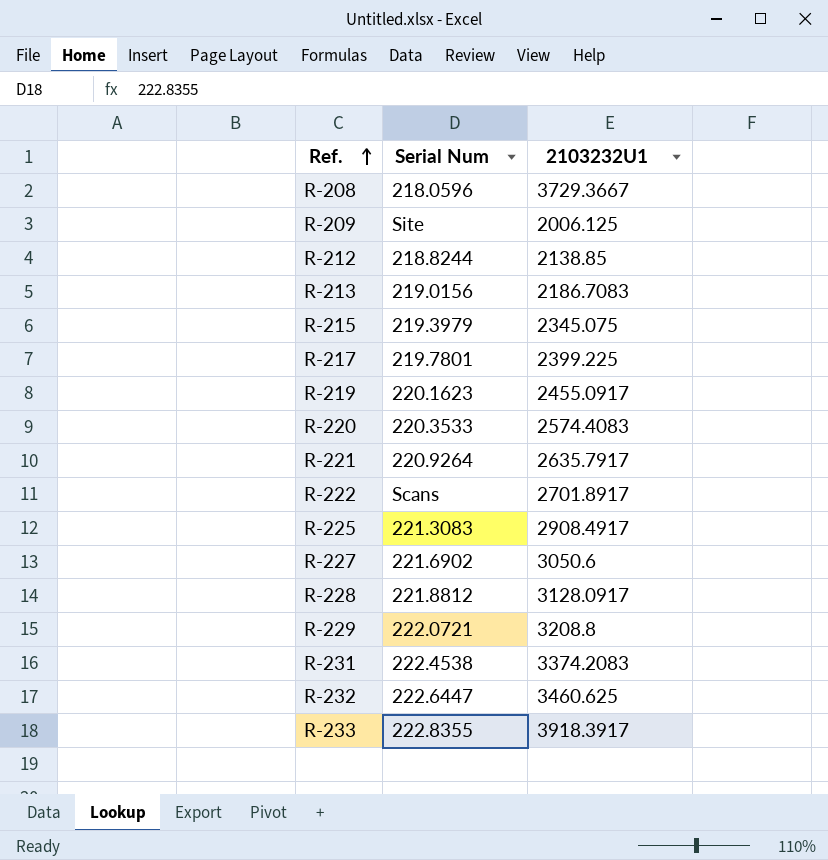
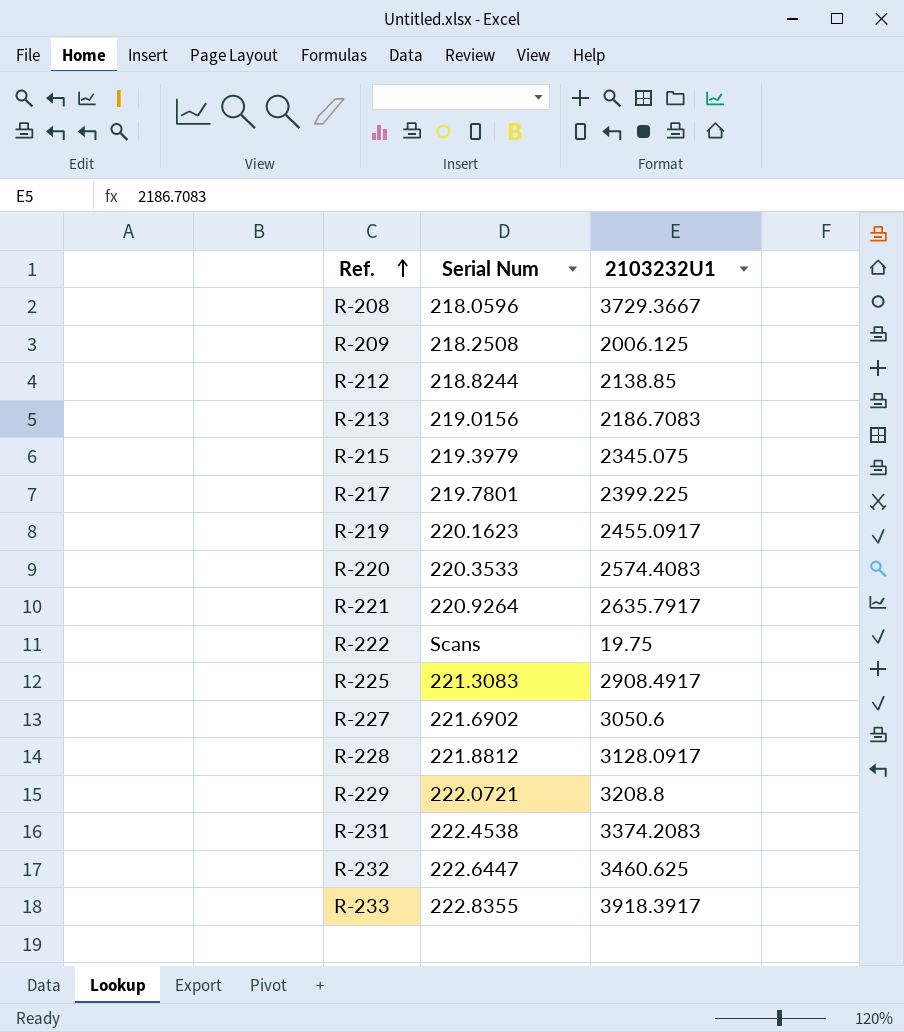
R-209 | Serial Num: Site -> 218.2508
R-222 | 2103232U1: 2701.8917 -> 19.75

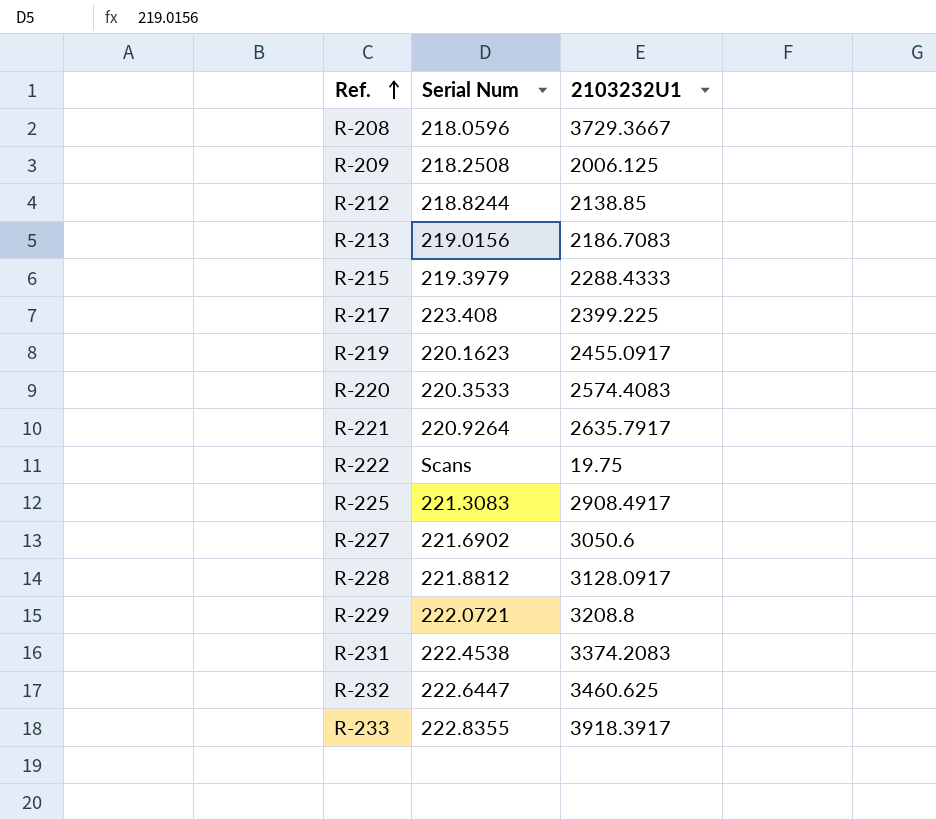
R-215 | 2103232U1: 2345.075 -> 2288.4333
R-217 | Serial Num: 219.7801 -> 223.408

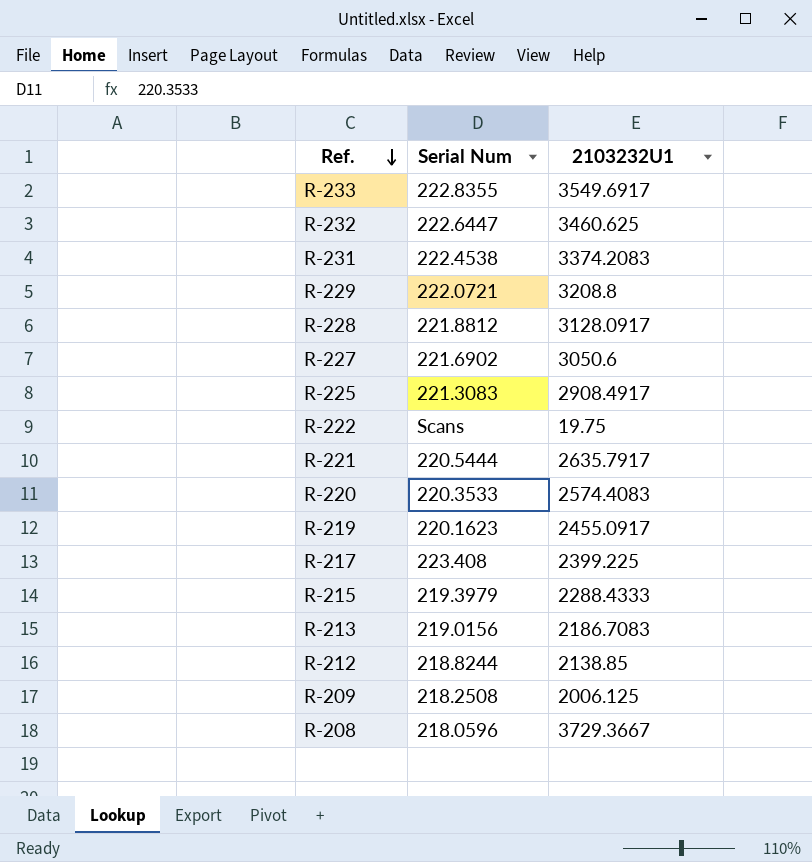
row order: Ref. ascending -> Ref. descending
R-233 | 2103232U1: 3918.3917 -> 3549.6917
R-221 | Serial Num: 220.9264 -> 220.5444

